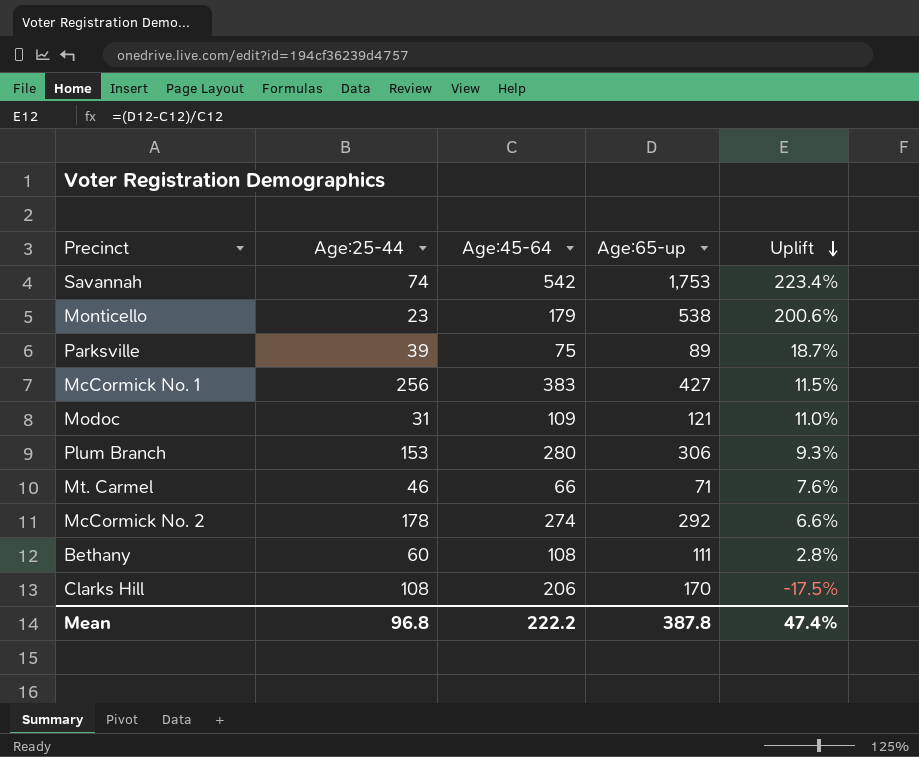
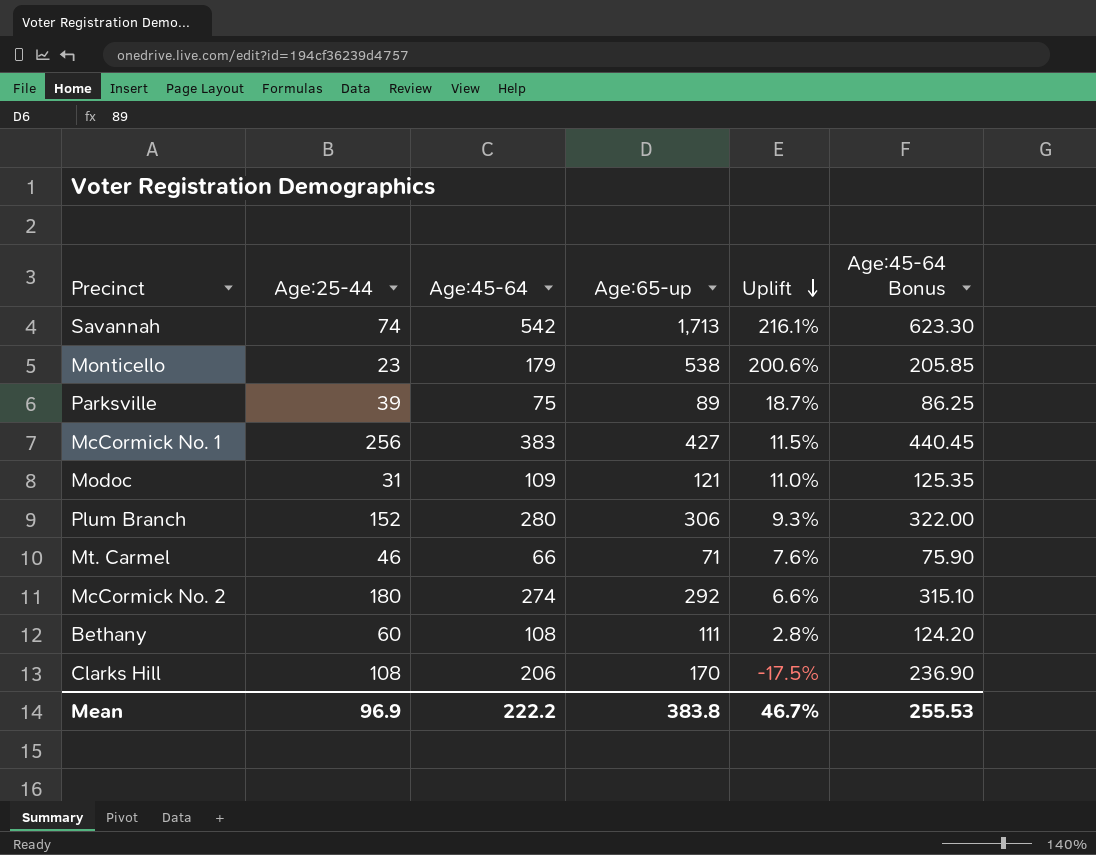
column Age:45-64 Bonus | formula: none -> [Age:45-64] * 1.15
Savannah | Age:65-up: 1,753 -> 1,713
Savannah | Uplift: 223.4% -> 216.1%
Plum Branch | Age:25-44: 153 -> 152
McCormick No. 2 | Age:25-44: 178 -> 180
Mean | Age:25-44: 96.8 -> 96.9
Mean | Age:65-up: 387.8 -> 383.8
Mean | Uplift: 47.4% -> 46.7%

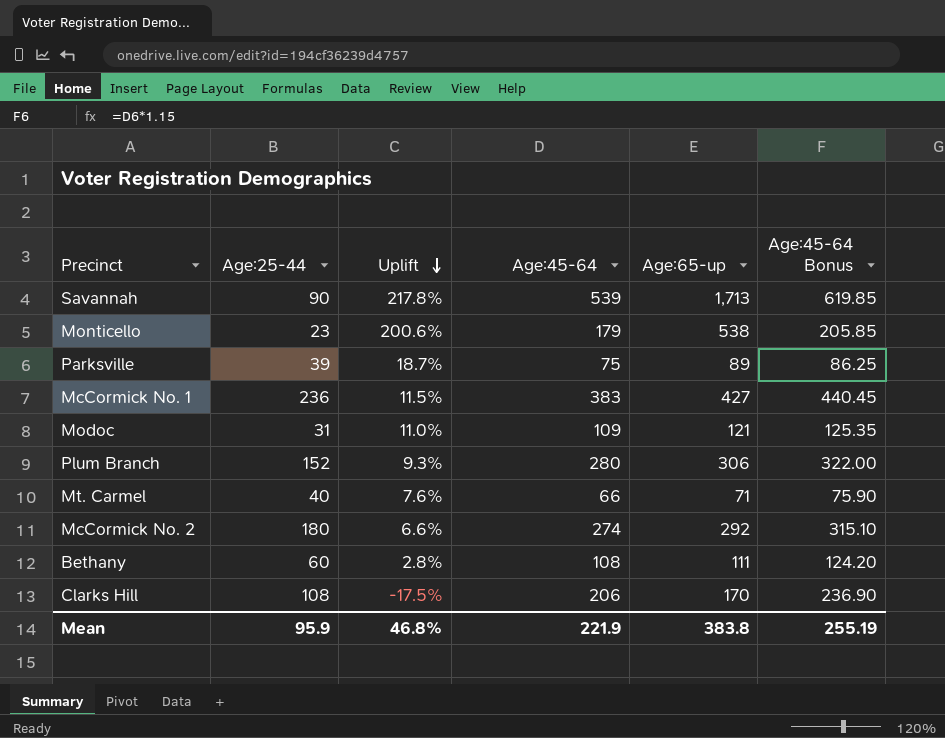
column Uplift | position: 5 -> 3
Savannah | Age:25-44: 74 -> 90
Savannah | Uplift: 216.1% -> 217.8%
Savannah | Age:45-64: 542 -> 539
Savannah | Age:45-64 Bonus: 623.30 -> 619.85
McCormick No. 1 | Age:25-44: 256 -> 236
Mt. Carmel | Age:25-44: 46 -> 40
Mean | Age:25-44: 96.9 -> 95.9
Mean | Uplift: 46.7% -> 46.8%
Mean | Age:45-64: 222.2 -> 221.9
Mean | Age:45-64 Bonus: 255.53 -> 255.19

